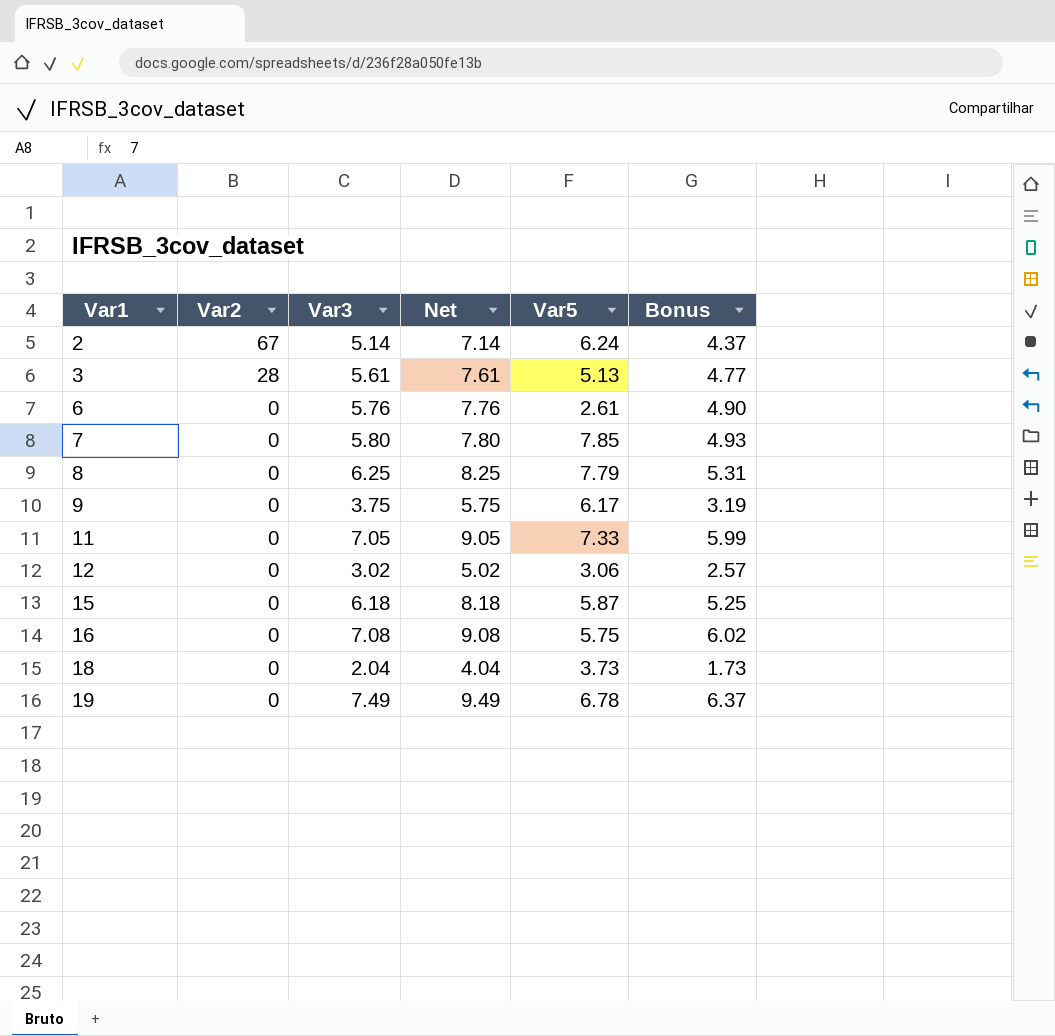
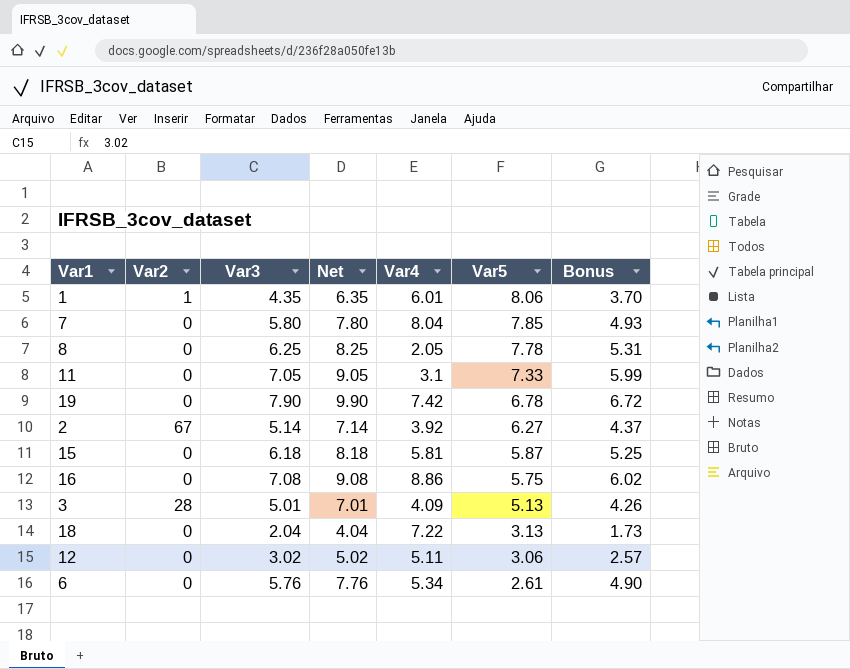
row order: Var1 ascending -> Var5 descending
column Var4 | position: none -> 5
row 9: 0 | 3.75 | 5.75 | 6.17 | 3.19 -> none
row 1: none -> 1 | 4.35 | 6.35 | 6.01 | 8.06 | 3.70
8 | Var5: 7.79 -> 7.78
19 | Var3: 7.49 -> 7.90
19 | Net: 9.49 -> 9.90
19 | Bonus: 6.37 -> 6.72
2 | Var5: 6.24 -> 6.27
3 | Var3: 5.61 -> 5.01
3 | Net: 7.61 -> 7.01
3 | Bonus: 4.77 -> 4.26
18 | Var5: 3.73 -> 3.13

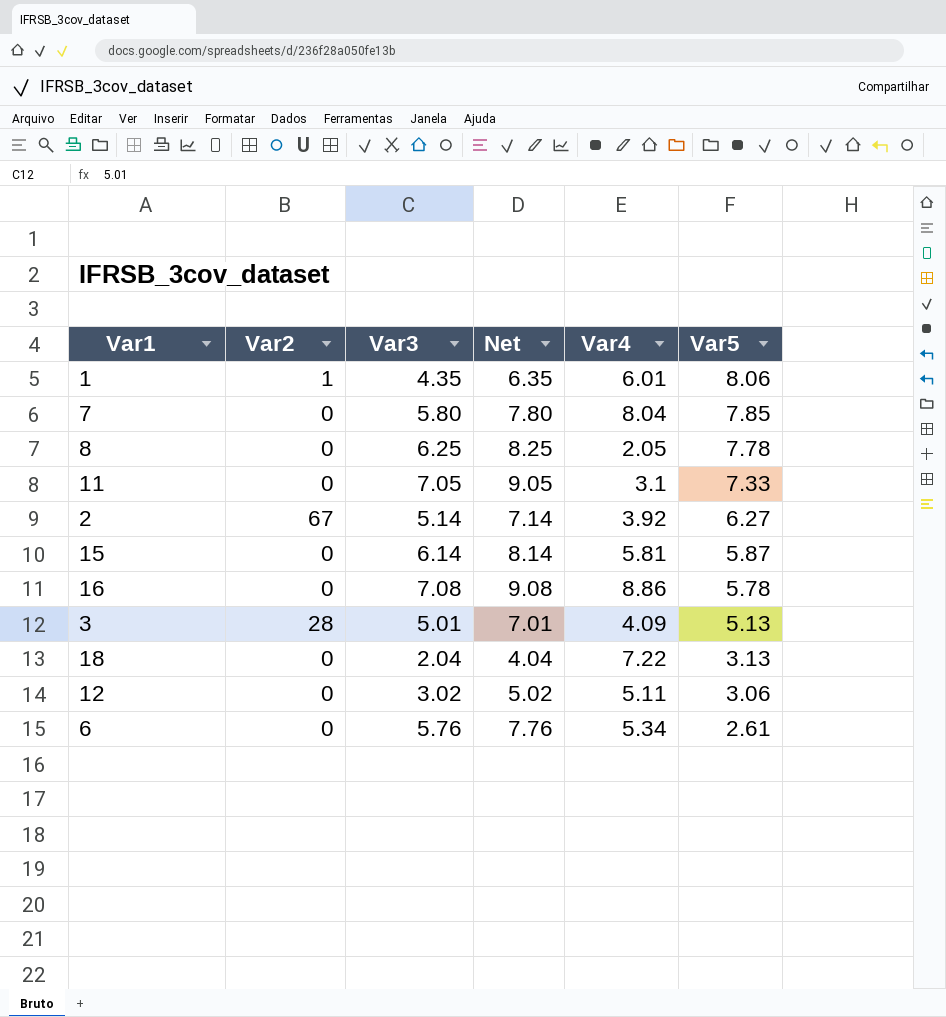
column Bonus | formula: [Var3] * 0.85 -> none
row 19: 0 | 7.90 | 9.90 | 7.42 | 6.78 | 6.72 -> none
15 | Var3: 6.18 -> 6.14
15 | Net: 8.18 -> 8.14
16 | Var5: 5.75 -> 5.78

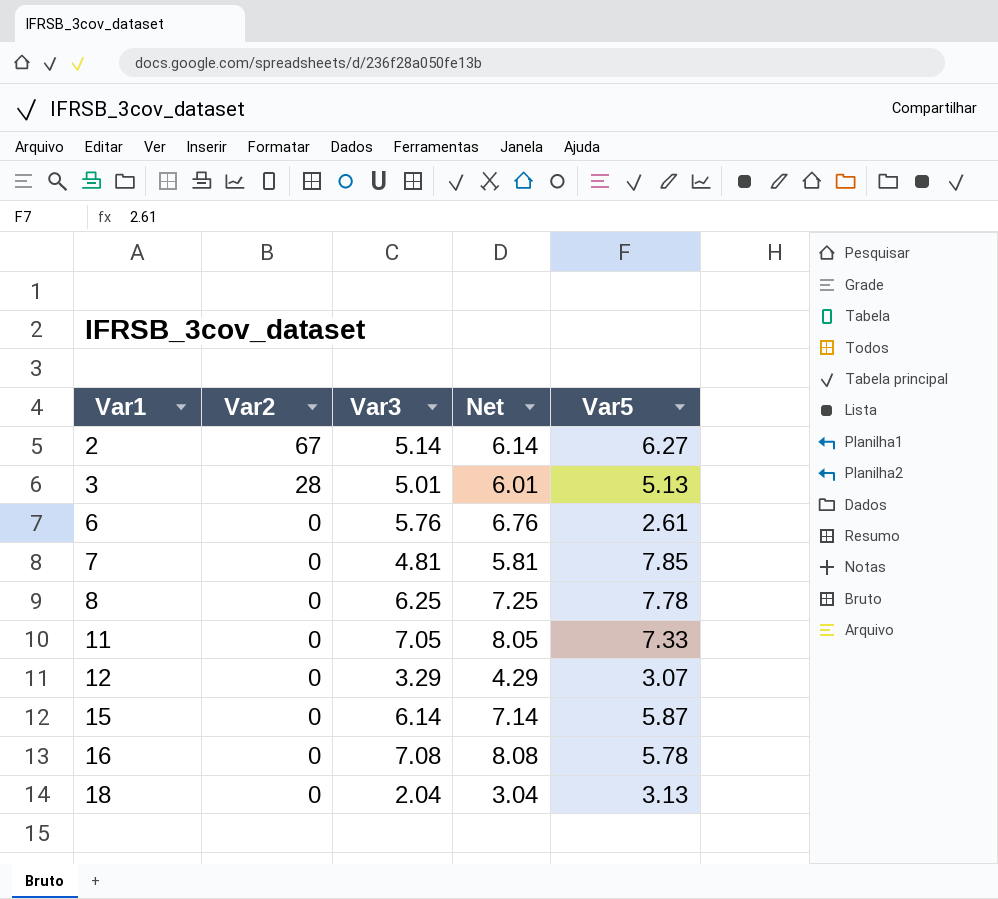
row order: Var5 descending -> Var1 ascending
column Var4 | position: 5 -> none
column Net | formula: [Var3] + 2 -> [Var3] + 1
row 1: 1 | 4.35 | 6.35 | 6.01 | 8.06 -> none
7 | Var3: 5.80 -> 4.81
12 | Var3: 3.02 -> 3.29
12 | Var5: 3.06 -> 3.07

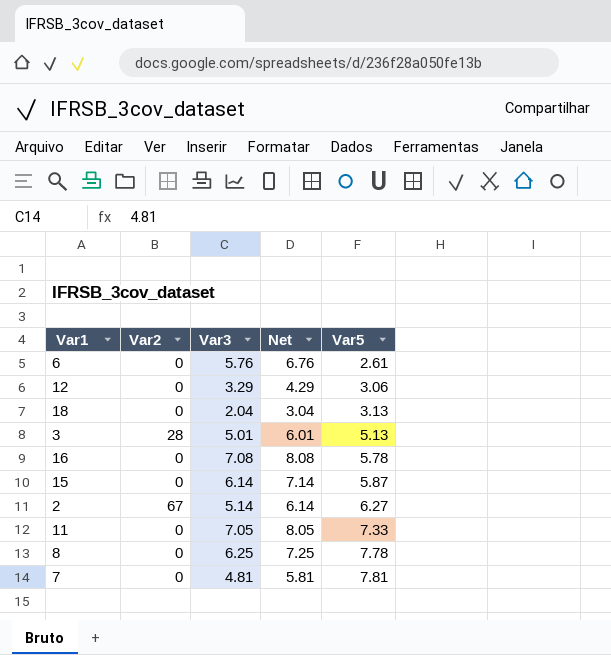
row order: Var1 ascending -> Var5 ascending
12 | Var5: 3.07 -> 3.06
7 | Var5: 7.85 -> 7.81

